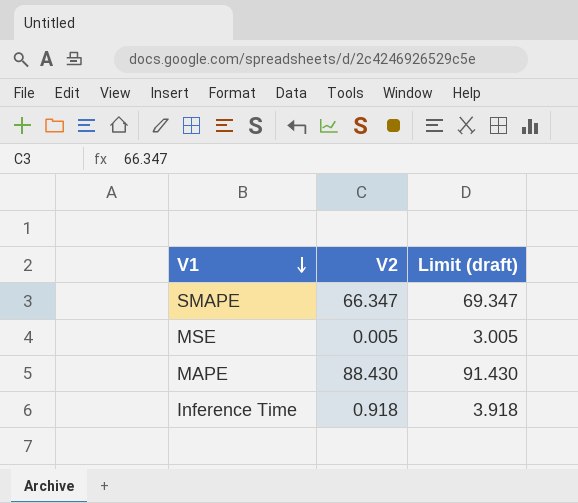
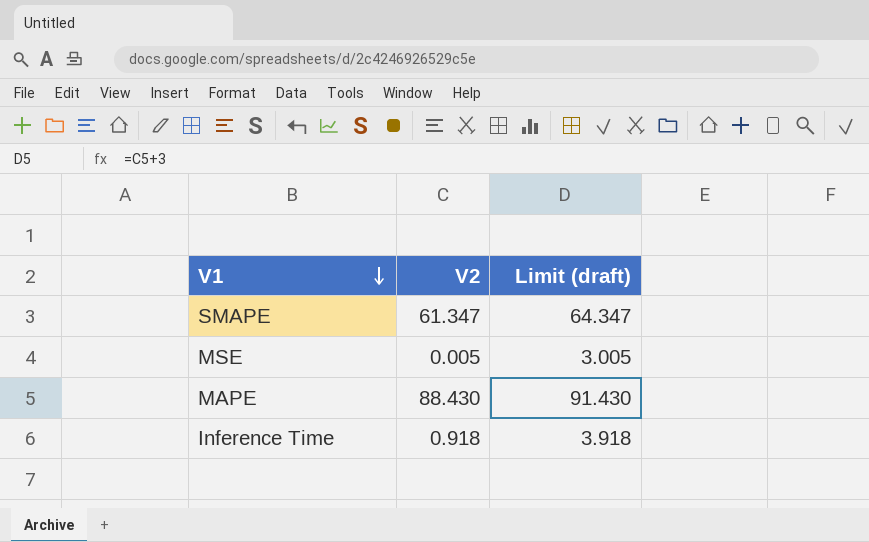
SMAPE | V2: 66.347 -> 61.347
SMAPE | Limit (draft): 69.347 -> 64.347

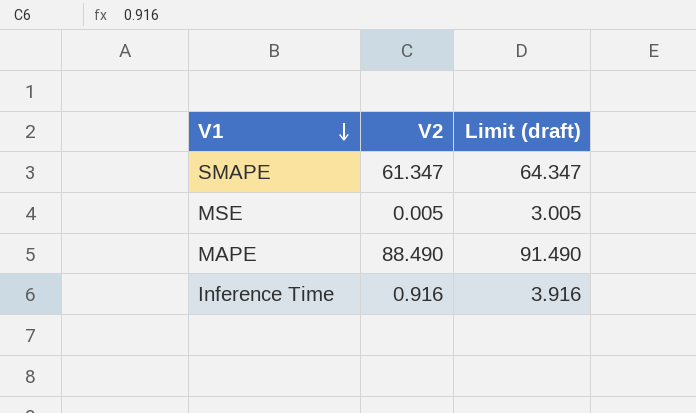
MAPE | V2: 88.430 -> 88.490
MAPE | Limit (draft): 91.430 -> 91.490
Inference Time | V2: 0.918 -> 0.916
Inference Time | Limit (draft): 3.918 -> 3.916

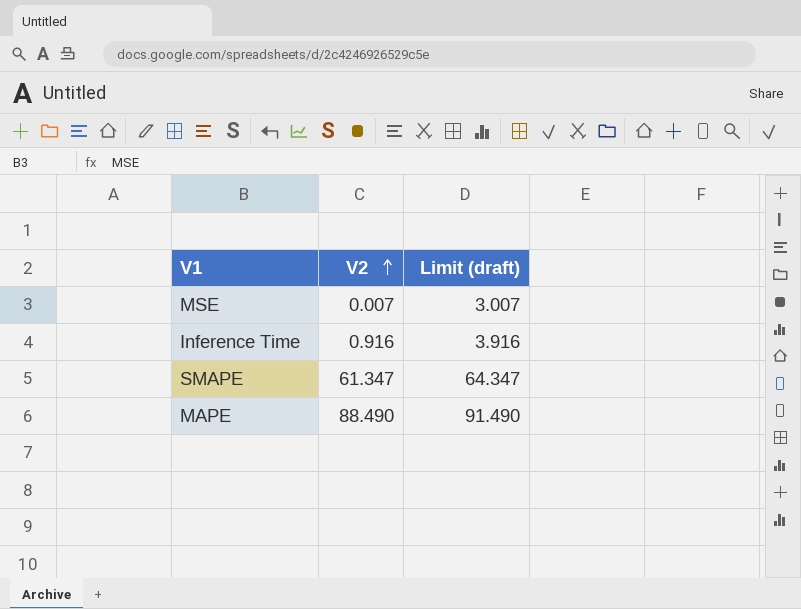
row order: V1 descending -> V2 ascending
MSE | V2: 0.005 -> 0.007
MSE | Limit (draft): 3.005 -> 3.007

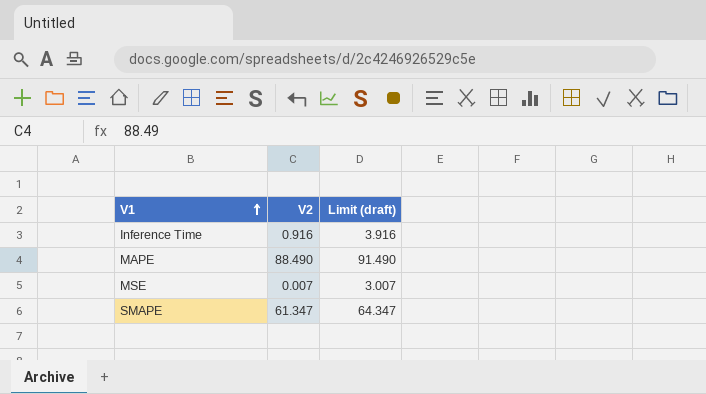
row order: V2 ascending -> V1 ascending

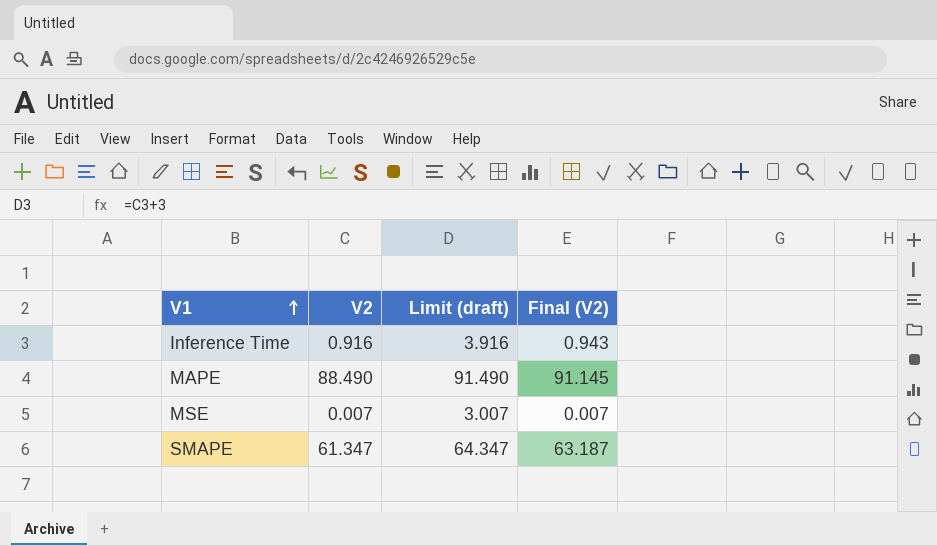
column Final (V2) | formula: none -> [V2] * 1.03

